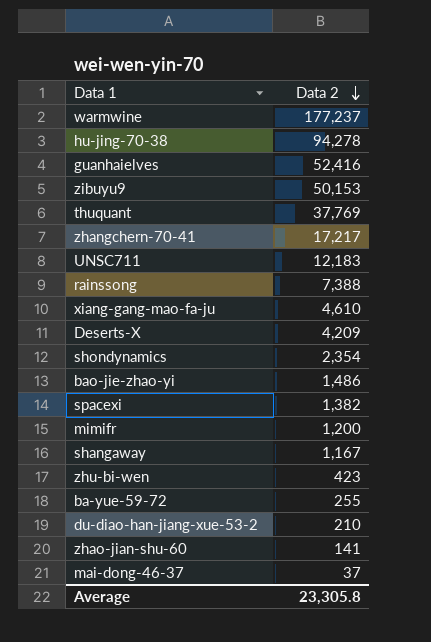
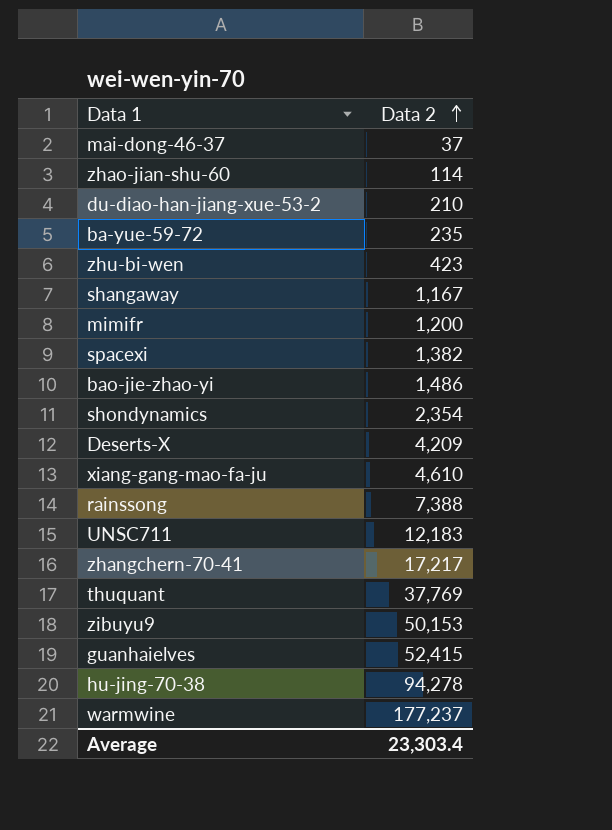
row order: Data 2 descending -> Data 2 ascending
zhao-jian-shu-60 | Data 2: 141 -> 114
ba-yue-59-72 | Data 2: 255 -> 235
guanhaielves | Data 2: 52,416 -> 52,415
Average | Data 2: 23,305.8 -> 23,303.4

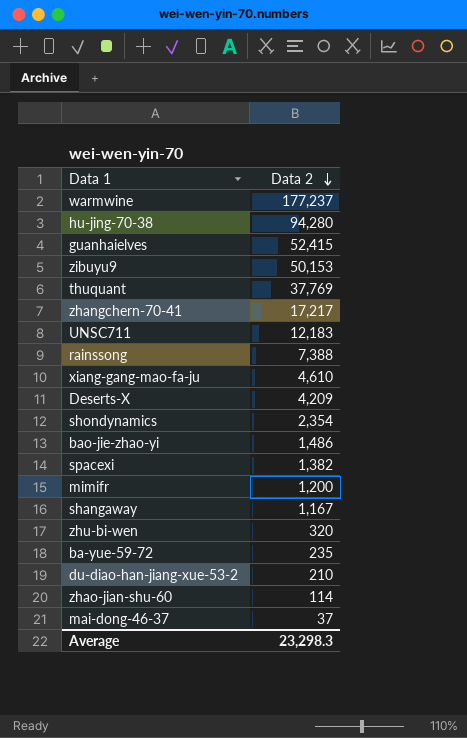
row order: Data 2 ascending -> Data 2 descending
hu-jing-70-38 | Data 2: 94,278 -> 94,280
zhu-bi-wen | Data 2: 423 -> 320
Average | Data 2: 23,303.4 -> 23,298.3

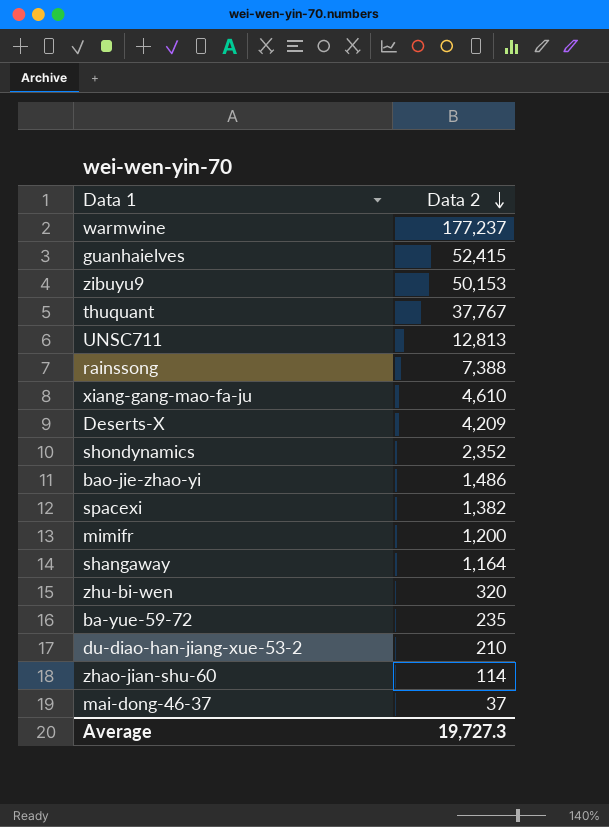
row hu-jing-70-38: 94,280 -> none
row zhangchern-70-41: 17,217 -> none
thuquant | Data 2: 37,769 -> 37,767
UNSC711 | Data 2: 12,183 -> 12,813
shondynamics | Data 2: 2,354 -> 2,352
shangaway | Data 2: 1,167 -> 1,164
Average | Data 2: 23,298.3 -> 19,727.3

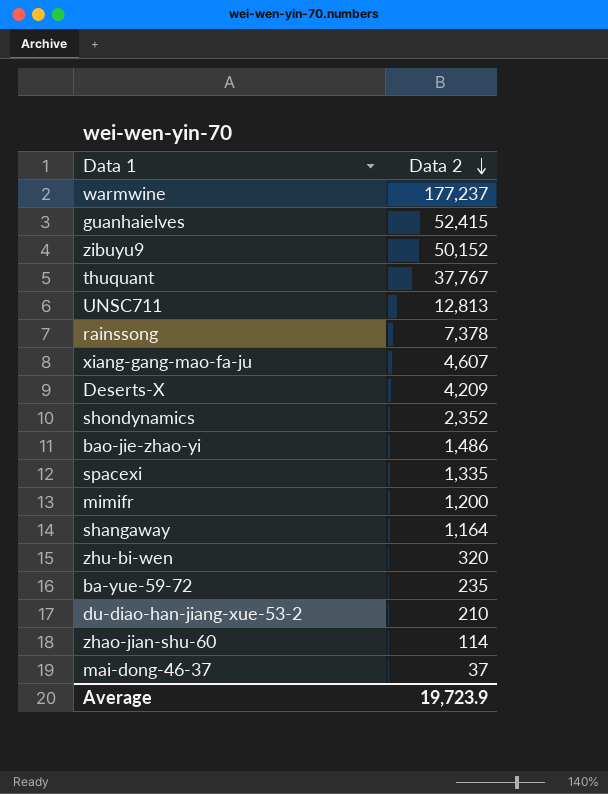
zibuyu9 | Data 2: 50,153 -> 50,152
rainssong | Data 2: 7,388 -> 7,378
xiang-gang-mao-fa-ju | Data 2: 4,610 -> 4,607
spacexi | Data 2: 1,382 -> 1,335
Average | Data 2: 19,727.3 -> 19,723.9

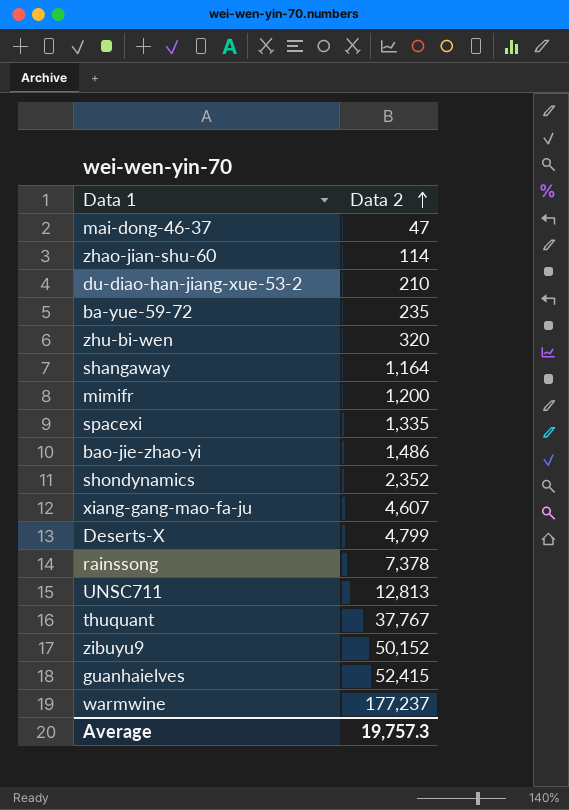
row order: Data 2 descending -> Data 2 ascending
mai-dong-46-37 | Data 2: 37 -> 47
Deserts-X | Data 2: 4,209 -> 4,799
Average | Data 2: 19,723.9 -> 19,757.3

